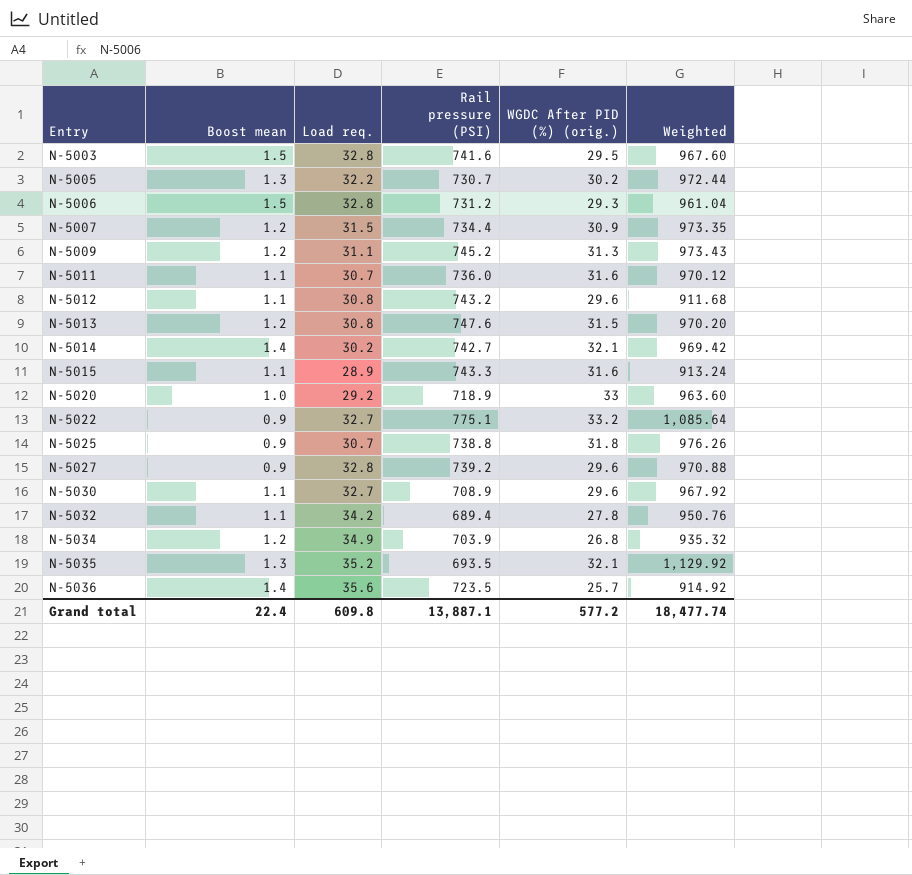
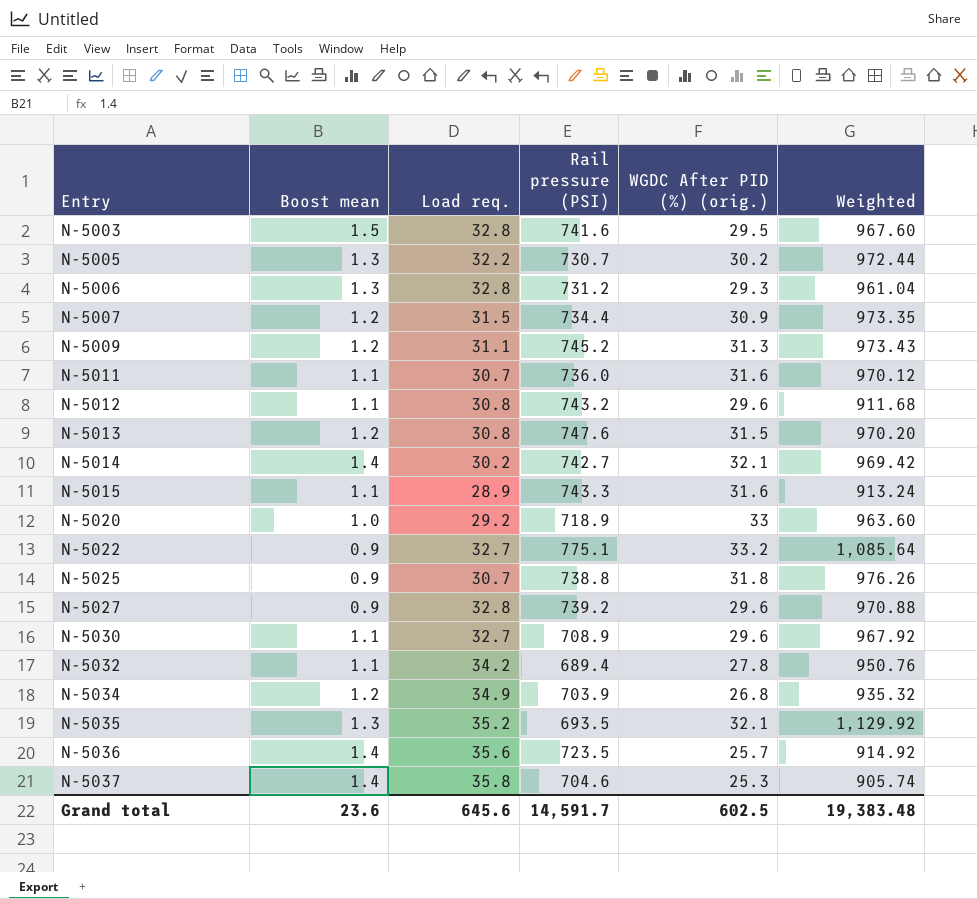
N-5006 | Boost mean: 1.5 -> 1.3
row N-5037: none -> 1.4 | 35.8 | 704.6 | 25.3 | 905.74
Grand total | Boost mean: 22.4 -> 23.6
Grand total | Load req.: 609.8 -> 645.6
Grand total | Rail pressure (PSI): 13,887.1 -> 14,591.7
Grand total | WGDC After PID (%) (orig.): 577.2 -> 602.5
Grand total | Weighted: 18,477.74 -> 19,383.48

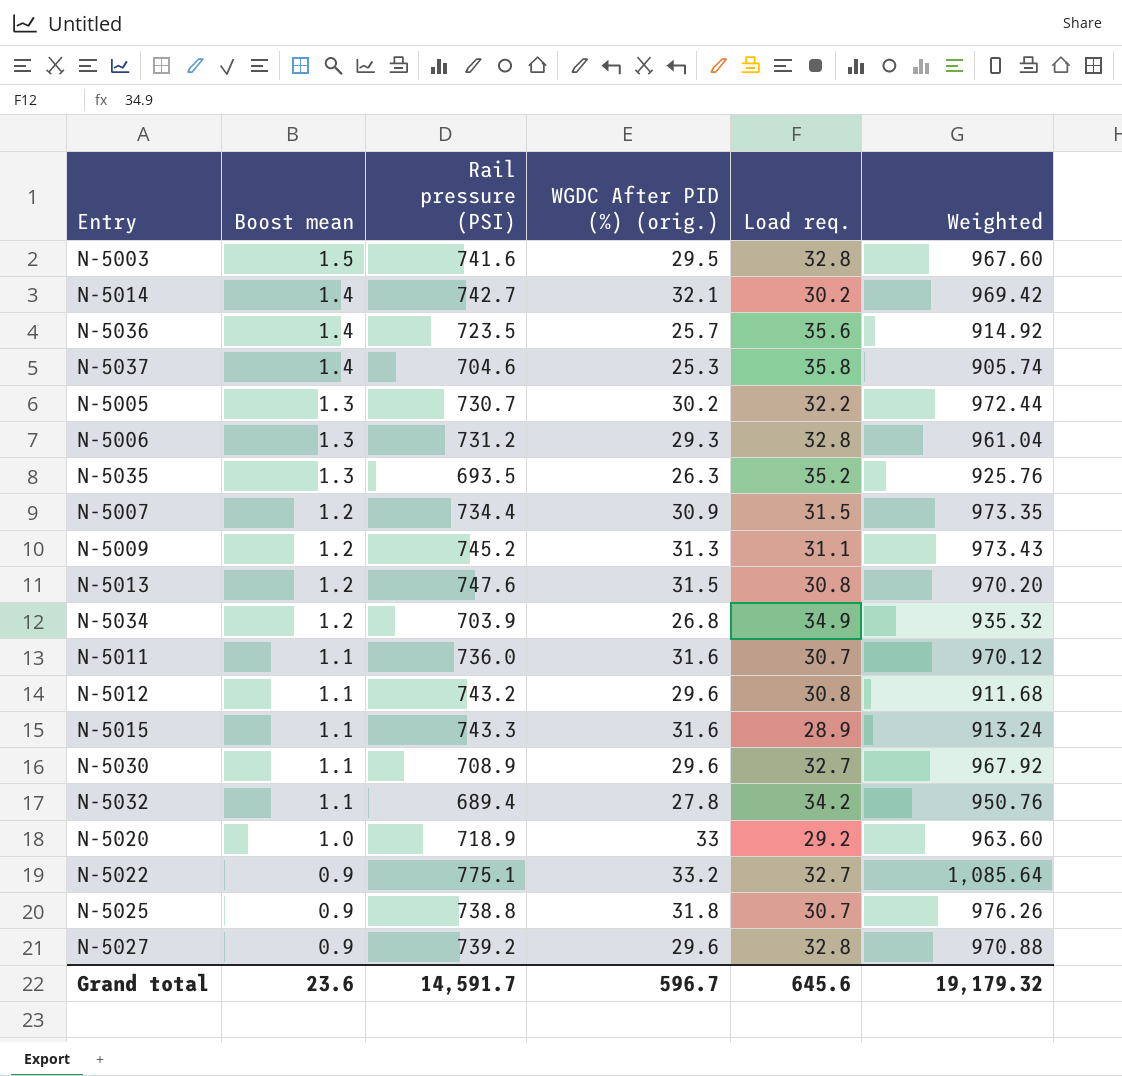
row order: Entry ascending -> Boost mean descending
column Load req. | position: 3 -> 5
N-5035 | WGDC After PID (%) (orig.): 32.1 -> 26.3
N-5035 | Weighted: 1,129.92 -> 925.76
Grand total | WGDC After PID (%) (orig.): 602.5 -> 596.7
Grand total | Weighted: 19,383.48 -> 19,179.32

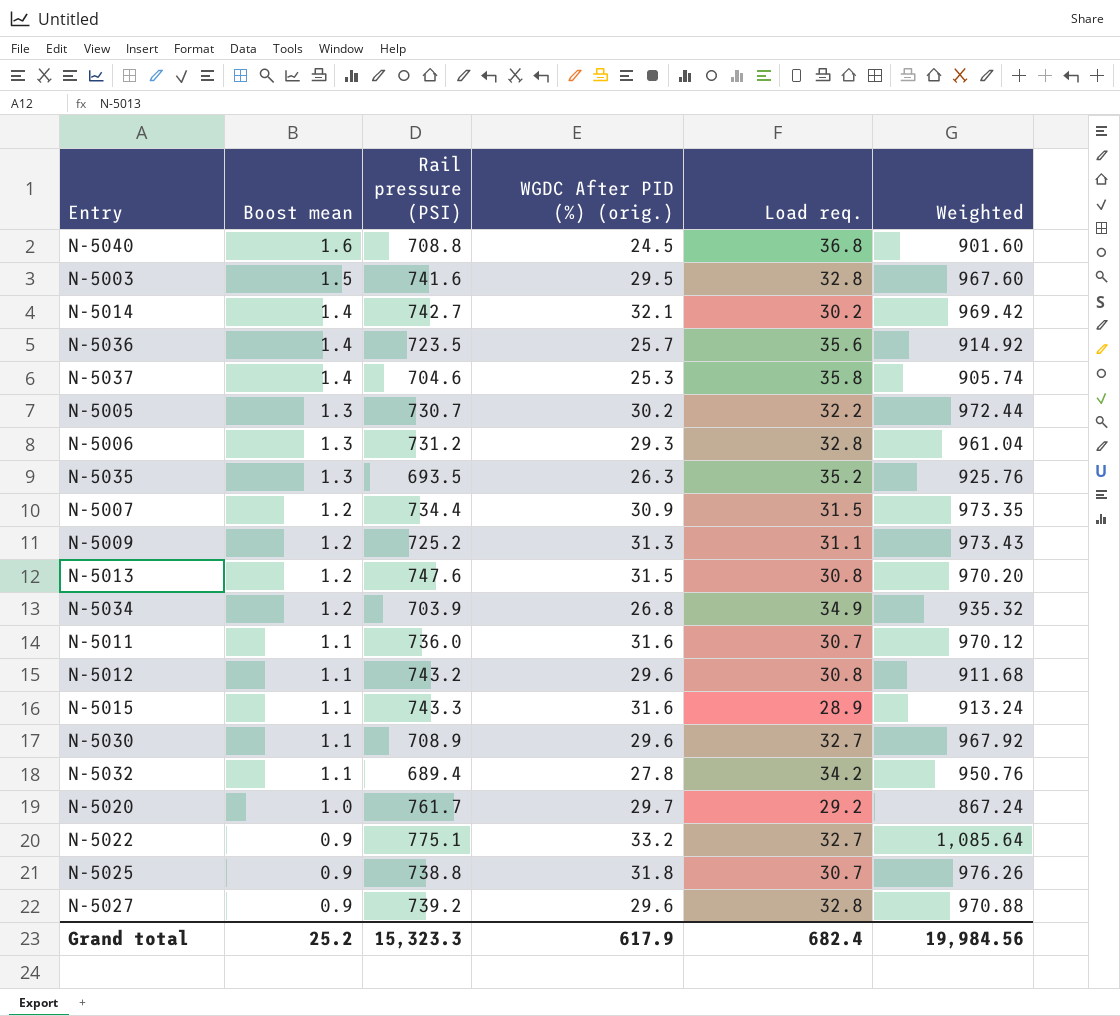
row N-5040: none -> 1.6 | 708.8 | 24.5 | 36.8 | 901.60
N-5009 | Rail pressure (PSI): 745.2 -> 725.2
N-5020 | Rail pressure (PSI): 718.9 -> 761.7
N-5020 | WGDC After PID (%) (orig.): 33 -> 29.7
N-5020 | Weighted: 963.60 -> 867.24
Grand total | Boost mean: 23.6 -> 25.2
Grand total | Rail pressure (PSI): 14,591.7 -> 15,323.3
Grand total | WGDC After PID (%) (orig.): 596.7 -> 617.9
Grand total | Load req.: 645.6 -> 682.4
Grand total | Weighted: 19,179.32 -> 19,984.56

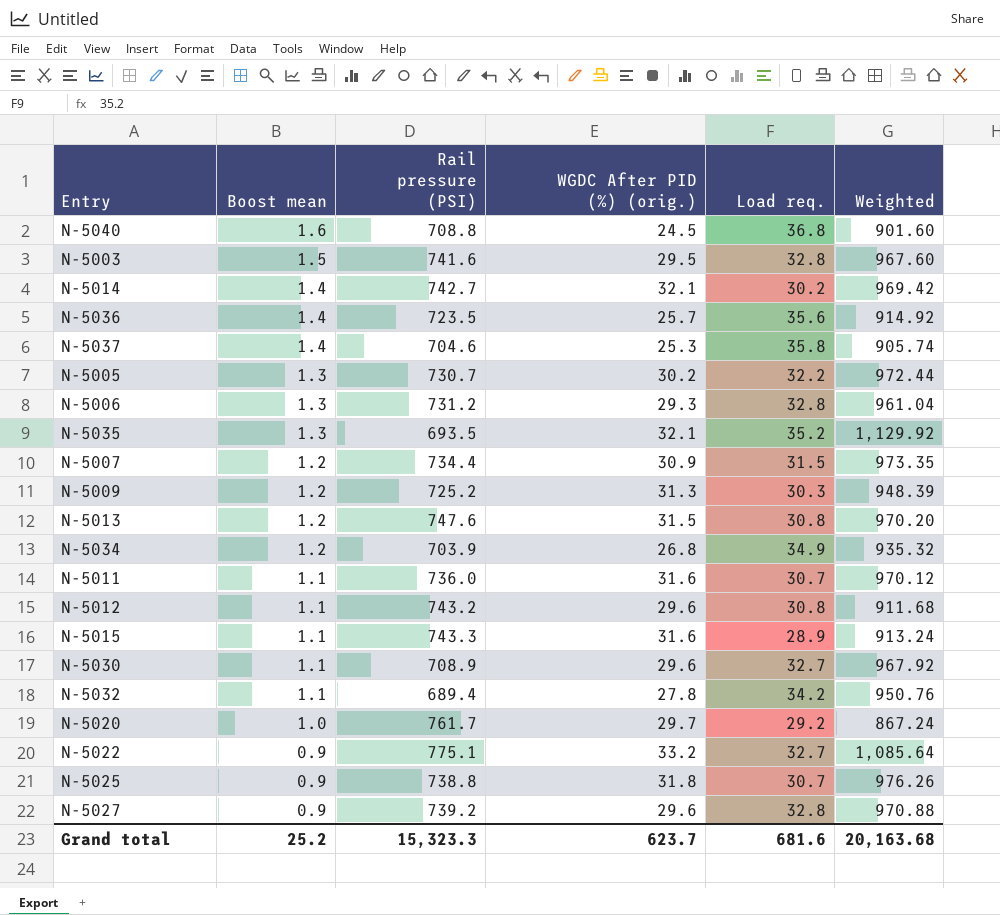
N-5035 | WGDC After PID (%) (orig.): 26.3 -> 32.1
N-5035 | Weighted: 925.76 -> 1,129.92
N-5009 | Load req.: 31.1 -> 30.3
N-5009 | Weighted: 973.43 -> 948.39
Grand total | WGDC After PID (%) (orig.): 617.9 -> 623.7
Grand total | Load req.: 682.4 -> 681.6
Grand total | Weighted: 19,984.56 -> 20,163.68

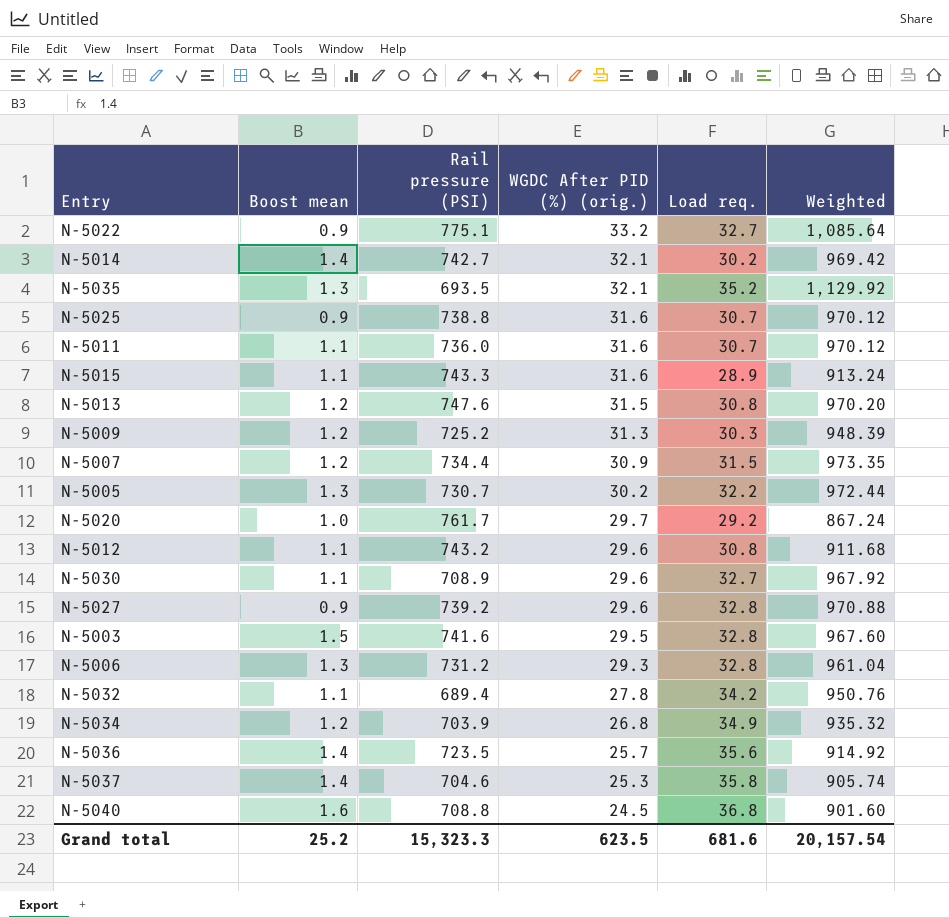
row order: Boost mean descending -> WGDC After PID (%) (orig.) descending
N-5025 | WGDC After PID (%) (orig.): 31.8 -> 31.6
N-5025 | Weighted: 976.26 -> 970.12
Grand total | WGDC After PID (%) (orig.): 623.7 -> 623.5
Grand total | Weighted: 20,163.68 -> 20,157.54

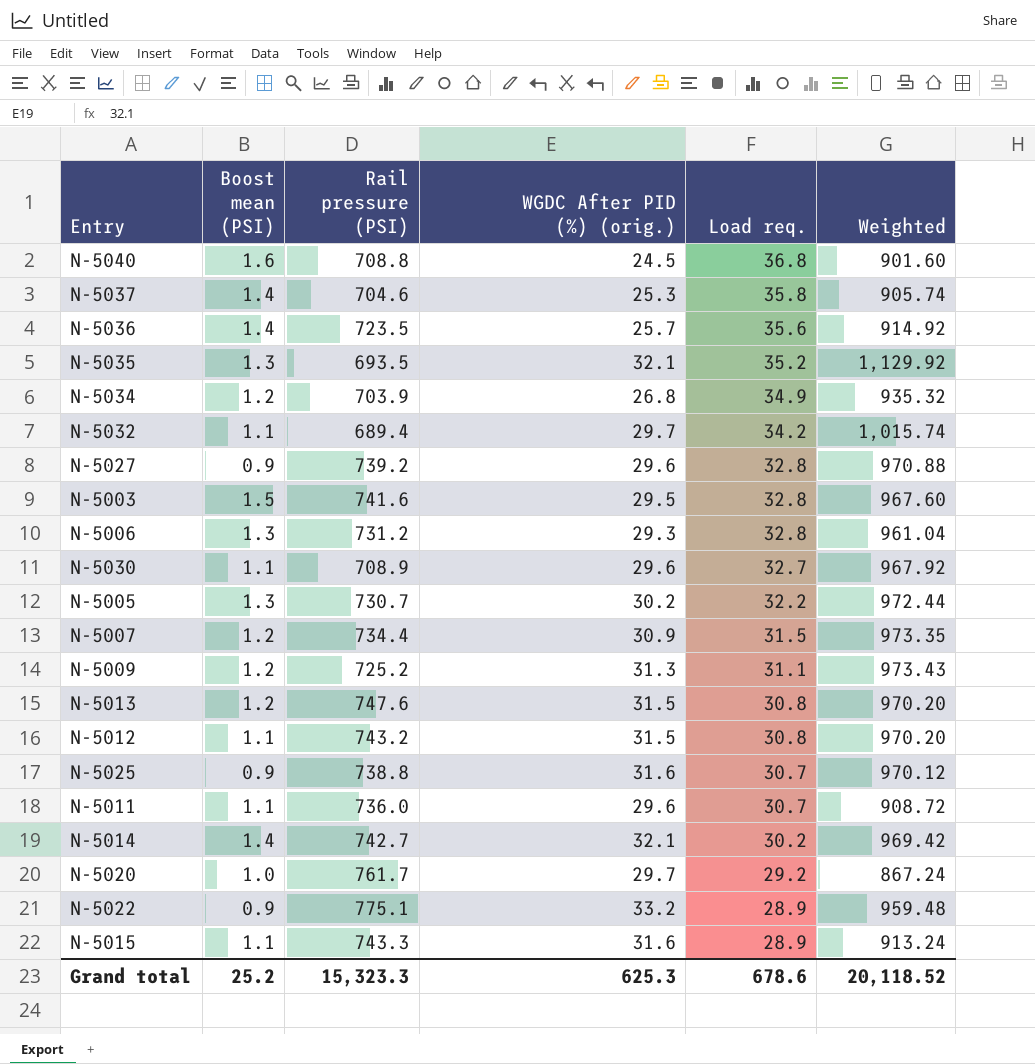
row order: WGDC After PID (%) (orig.) descending -> Load req. descending
column name: Boost mean -> Boost mean (PSI)
N-5032 | WGDC After PID (%) (orig.): 27.8 -> 29.7
N-5032 | Weighted: 950.76 -> 1,015.74
N-5009 | Load req.: 30.3 -> 31.1
N-5009 | Weighted: 948.39 -> 973.43
N-5012 | WGDC After PID (%) (orig.): 29.6 -> 31.5
N-5012 | Weighted: 911.68 -> 970.20
N-5011 | WGDC After PID (%) (orig.): 31.6 -> 29.6
N-5011 | Weighted: 970.12 -> 908.72
N-5022 | Load req.: 32.7 -> 28.9
N-5022 | Weighted: 1,085.64 -> 959.48
Grand total | WGDC After PID (%) (orig.): 623.5 -> 625.3
Grand total | Load req.: 681.6 -> 678.6
Grand total | Weighted: 20,157.54 -> 20,118.52

